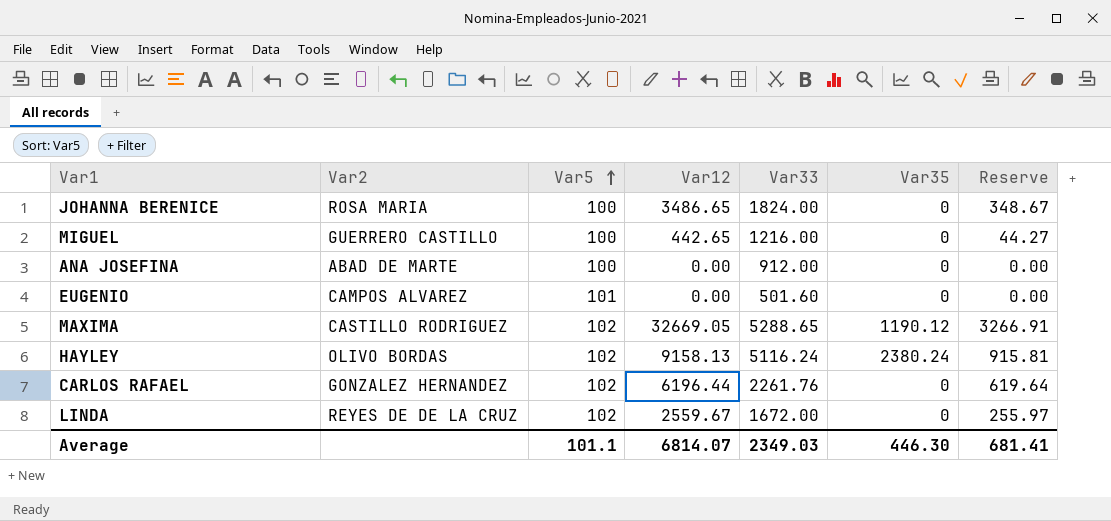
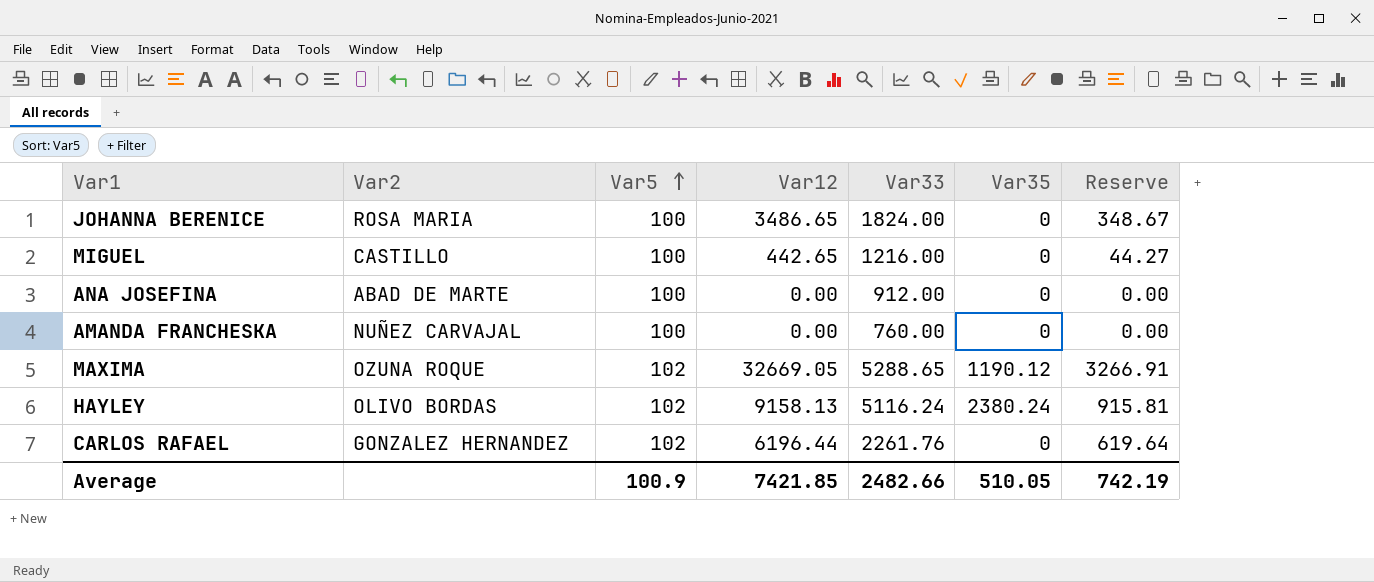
row EUGENIO: CAMPOS ALVAREZ | 101 | 0.00 | 501.60 | 0 | 0.00 -> none
row LINDA: REYES DE DE LA CRUZ | 102 | 2559.67 | 1672.00 | 0 | 255.97 -> none
MIGUEL | Var2: GUERRERO CASTILLO -> CASTILLO
row AMANDA FRANCHESKA: none -> NUÑEZ CARVAJAL | 100 | 0.00 | 760.00 | 0 | 0.00
MAXIMA | Var2: CASTILLO RODRIGUEZ -> OZUNA ROQUE
Average | Var5: 101.1 -> 100.9
Average | Var12: 6814.07 -> 7421.85
Average | Var33: 2349.03 -> 2482.66
Average | Var35: 446.30 -> 510.05
Average | Reserve: 681.41 -> 742.19

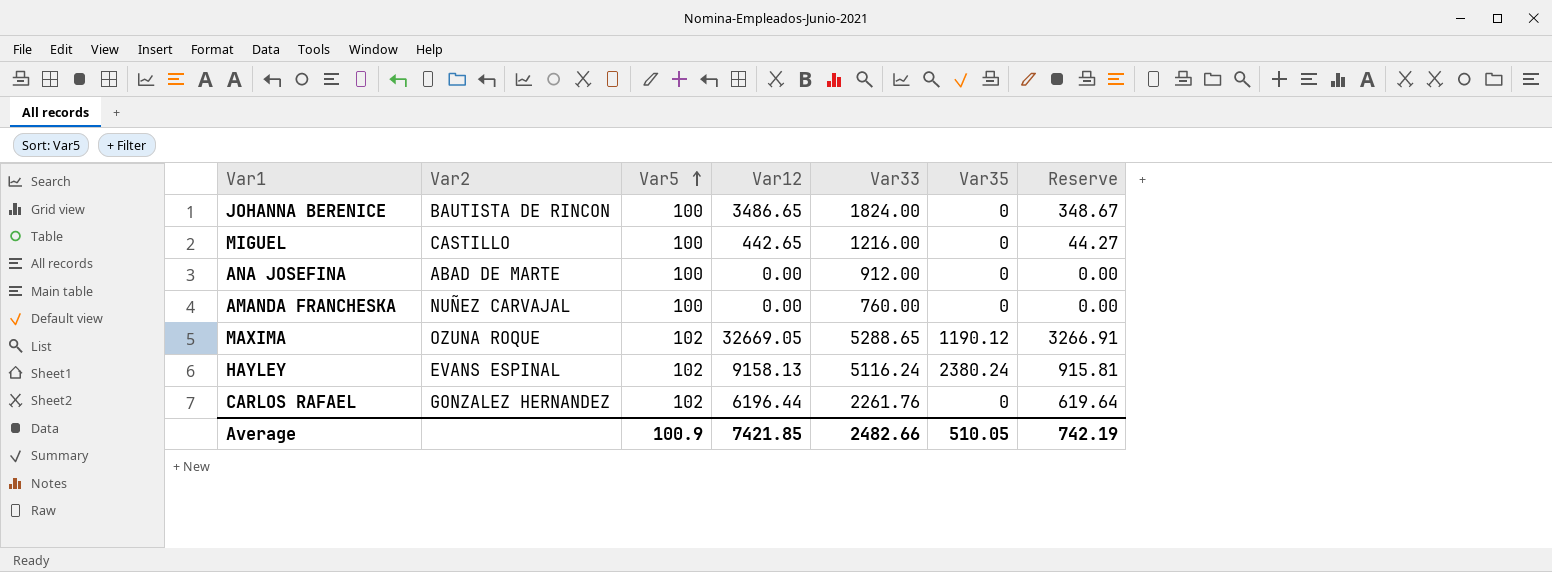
JOHANNA BERENICE | Var2: ROSA MARIA -> BAUTISTA DE RINCON
HAYLEY | Var2: OLIVO BORDAS -> EVANS ESPINAL

